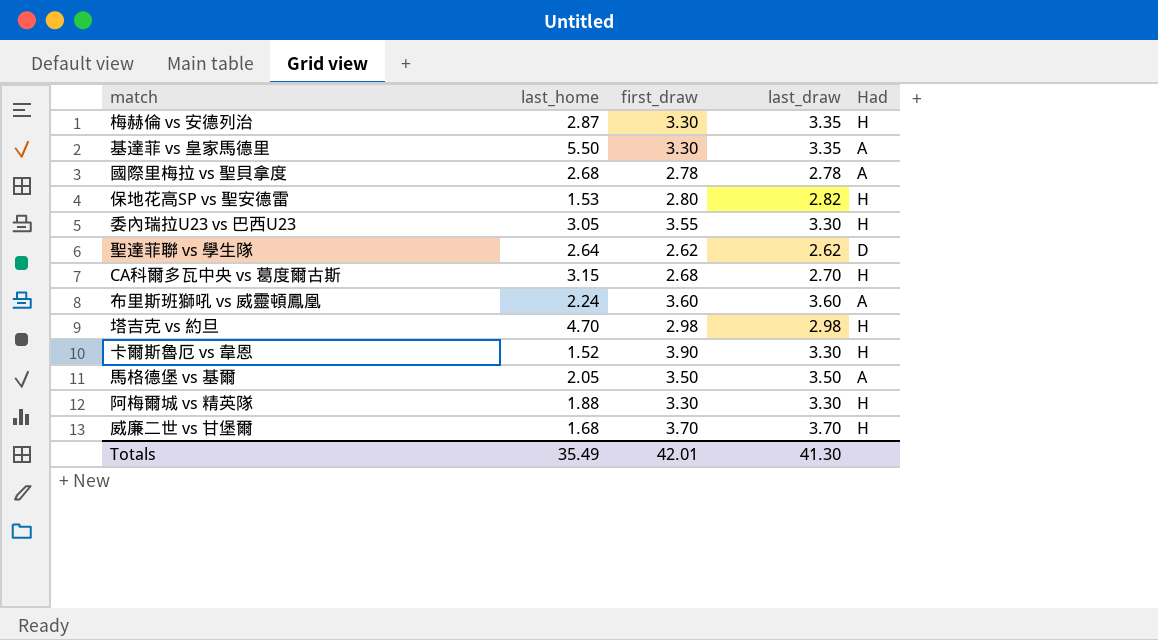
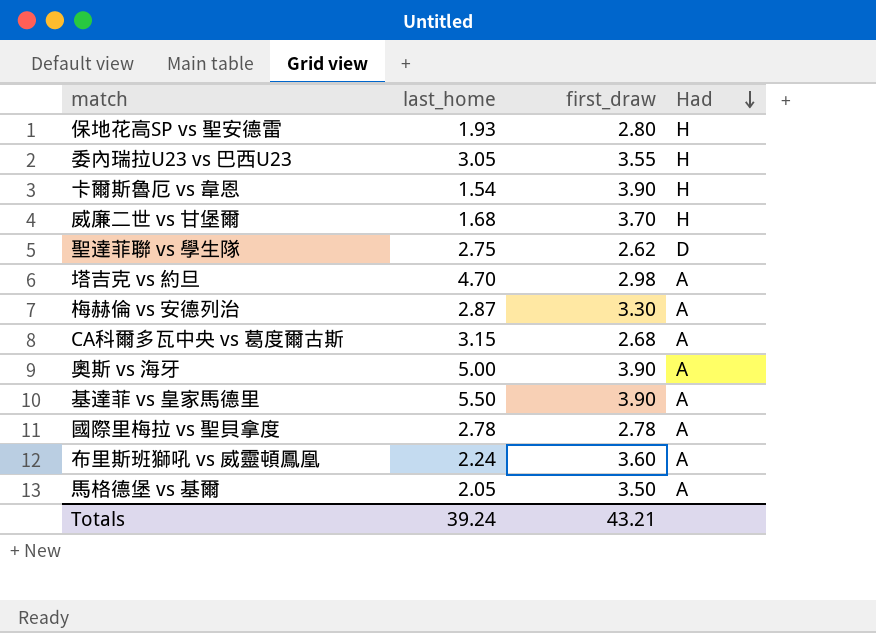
row order: none -> Had descending
column last_draw | position: 4 -> none
row 阿梅爾城 vs 精英隊: 1.88 | 3.30 | 3.30 | H -> none
保地花高SP vs 聖安德雷 | last_home: 1.53 -> 1.93
卡爾斯魯厄 vs 韋恩 | last_home: 1.52 -> 1.54
聖達菲聯 vs 學生隊 | last_home: 2.64 -> 2.75
塔吉克 vs 約旦 | Had: H -> A
梅赫倫 vs 安德列治 | Had: H -> A
CA科爾多瓦中央 vs 葛度爾古斯 | Had: H -> A
row 奧斯 vs 海牙: none -> 5.00 | 3.90 | A
基達菲 vs 皇家馬德里 | first_draw: 3.30 -> 3.90
國際里梅拉 vs 聖貝拿度 | last_home: 2.68 -> 2.78
Totals | last_home: 35.49 -> 39.24
Totals | first_draw: 42.01 -> 43.21

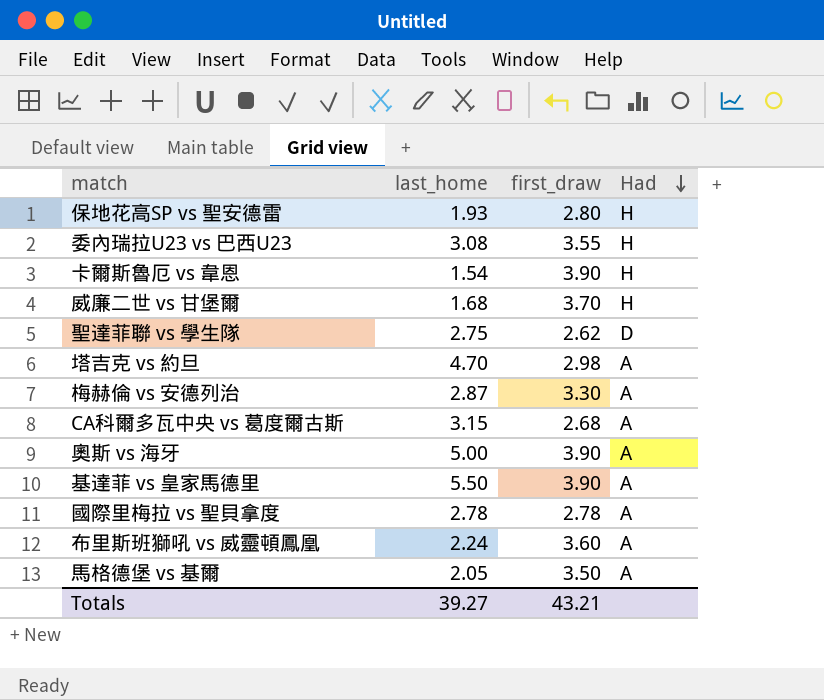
委內瑞拉U23 vs 巴西U23 | last_home: 3.05 -> 3.08
Totals | last_home: 39.24 -> 39.27

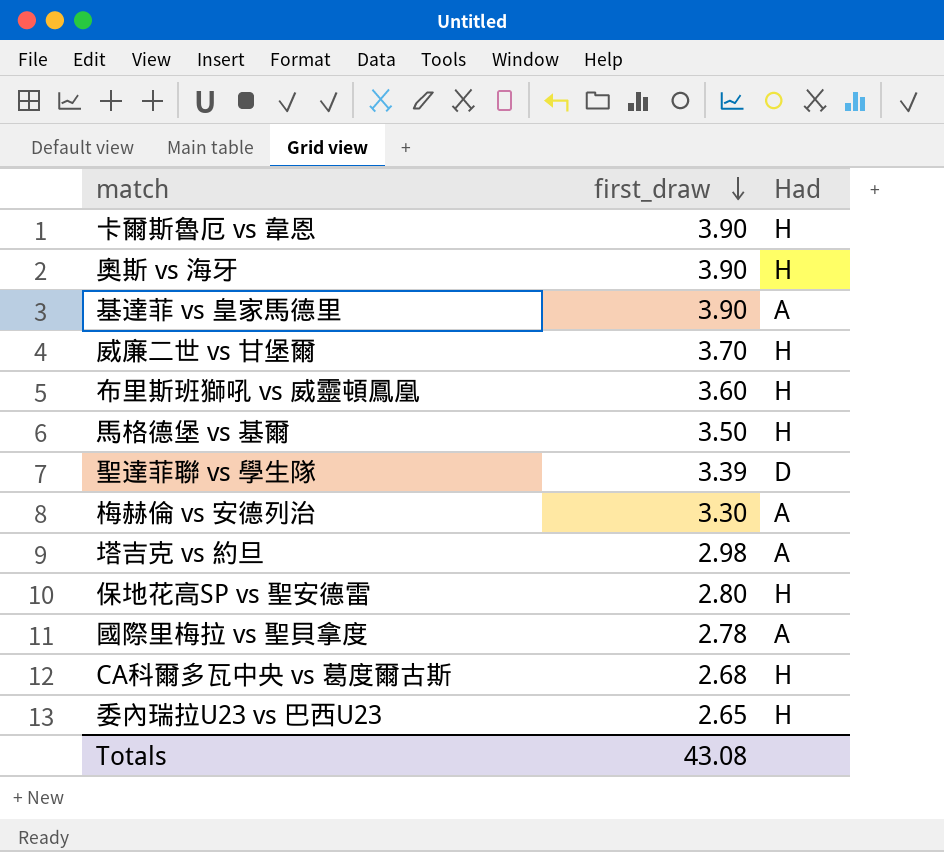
row order: Had descending -> first_draw descending
column last_home | position: 2 -> none
奧斯 vs 海牙 | Had: A -> H
布里斯班獅吼 vs 威靈頓鳳凰 | Had: A -> H
馬格德堡 vs 基爾 | Had: A -> H
聖達菲聯 vs 學生隊 | first_draw: 2.62 -> 3.39
CA科爾多瓦中央 vs 葛度爾古斯 | Had: A -> H
委內瑞拉U23 vs 巴西U23 | first_draw: 3.55 -> 2.65
Totals | first_draw: 43.21 -> 43.08

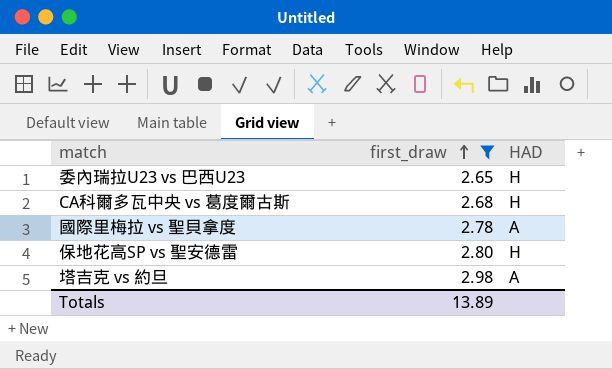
filter: none -> first_draw <= 2.98
row order: first_draw descending -> first_draw ascending
column name: Had -> HAD
Totals | first_draw: 43.08 -> 13.89

